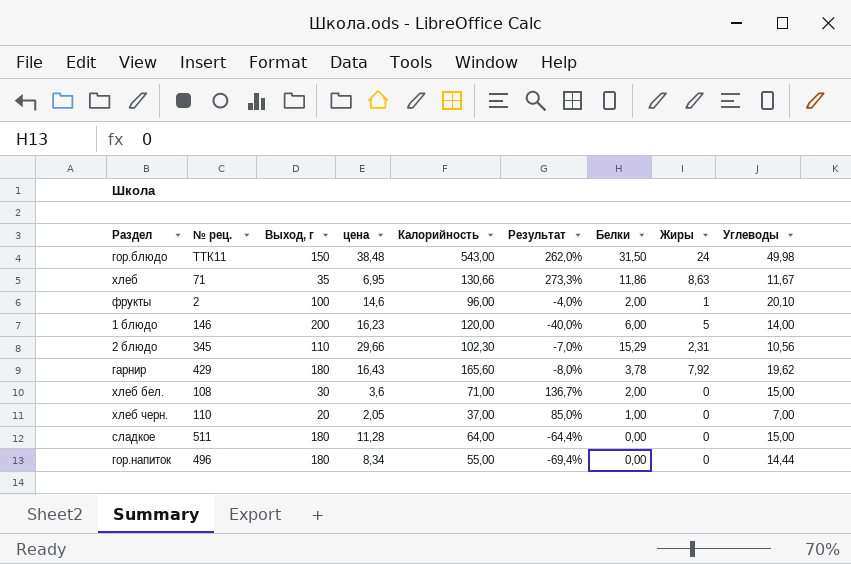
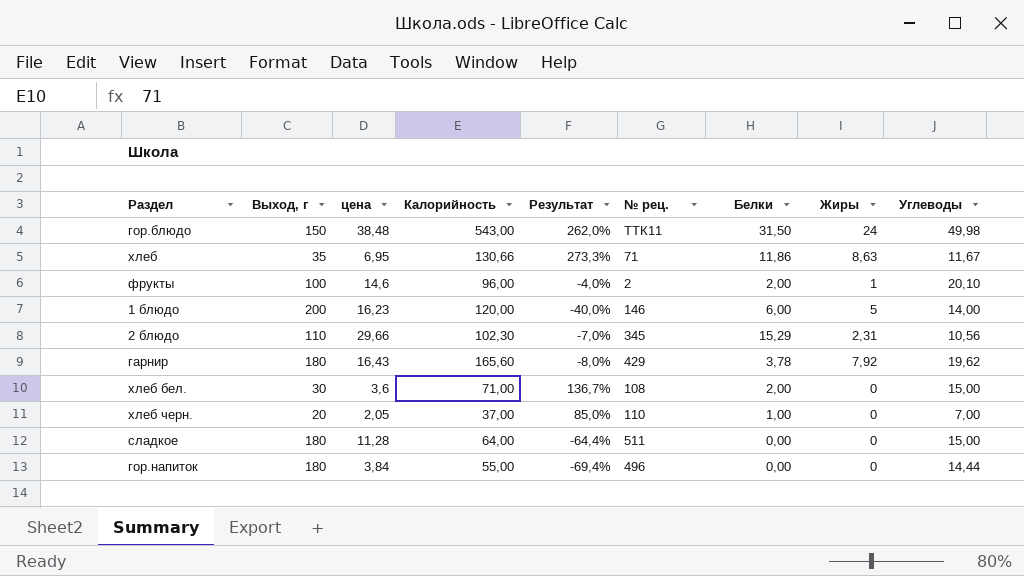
column № рец. | position: 2 -> 6
гор.напиток | цена: 8,34 -> 3,84

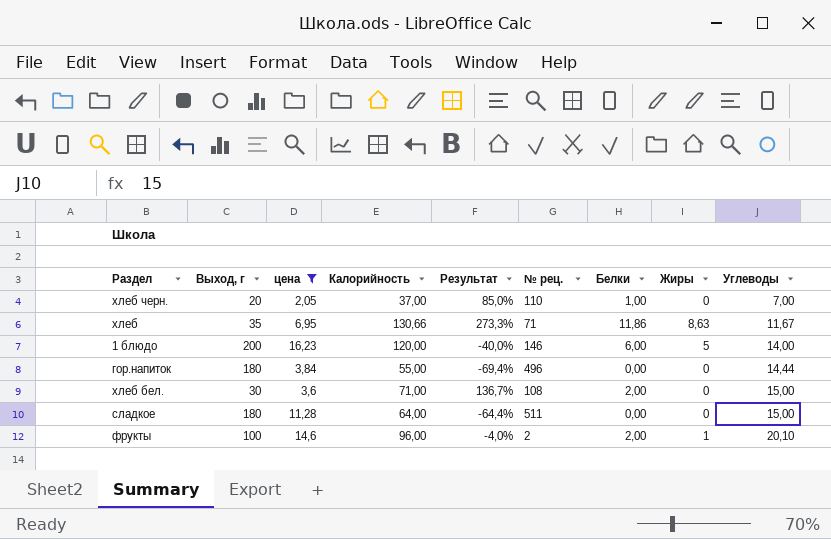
filter: none -> цена <= 16,23
row order: none -> Углеводы ascending

